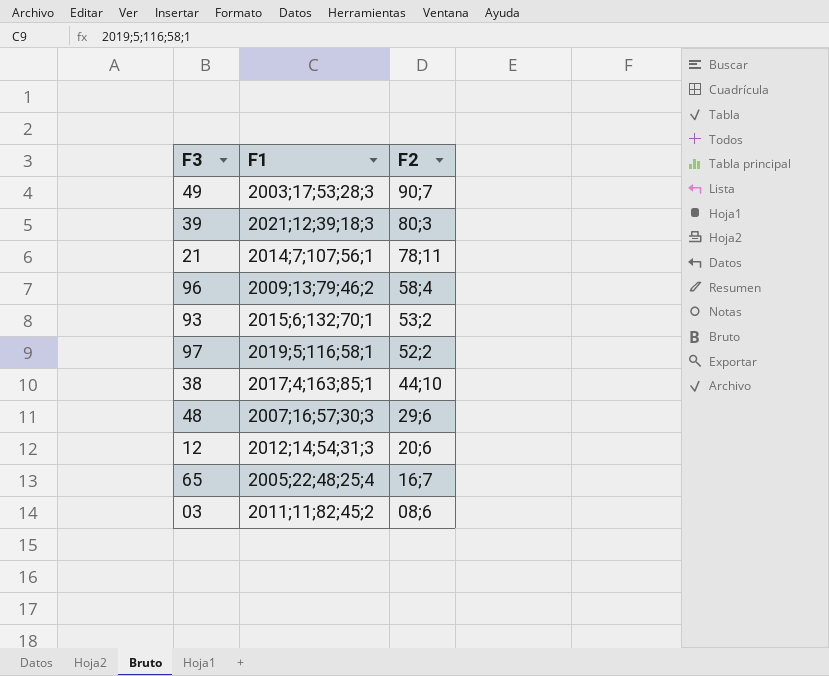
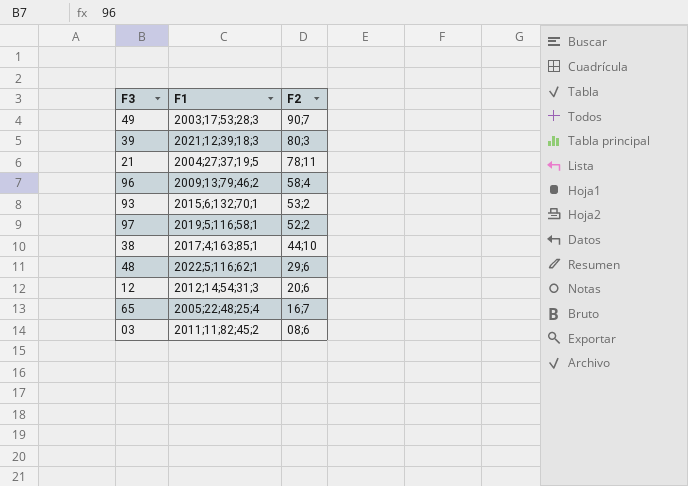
21 | F1: 2014;7;107;56;1 -> 2004;27;37;19;5
48 | F1: 2007;16;57;30;3 -> 2022;5;116;62;1

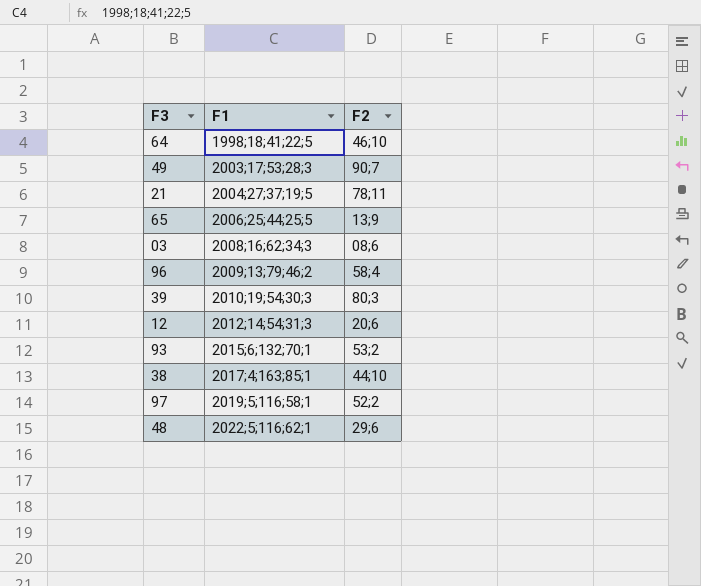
row order: F2 descending -> F1 ascending
row 64: none -> 1998;18;41;22;5 | 46;10
65 | F1: 2005;22;48;25;4 -> 2006;25;44;25;5
65 | F2: 16;7 -> 13;9
03 | F1: 2011;11;82;45;2 -> 2008;16;62;34;3
39 | F1: 2021;12;39;18;3 -> 2010;19;54;30;3

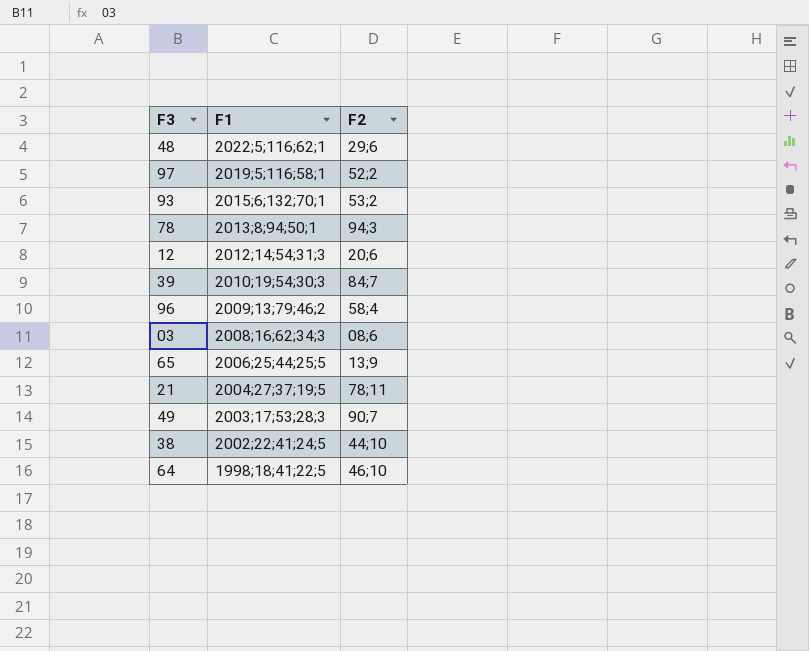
row order: F1 ascending -> F1 descending
row 78: none -> 2013;8;94;50;1 | 94;3
39 | F2: 80;3 -> 84;7
38 | F1: 2017;4;163;85;1 -> 2002;22;41;24;5

